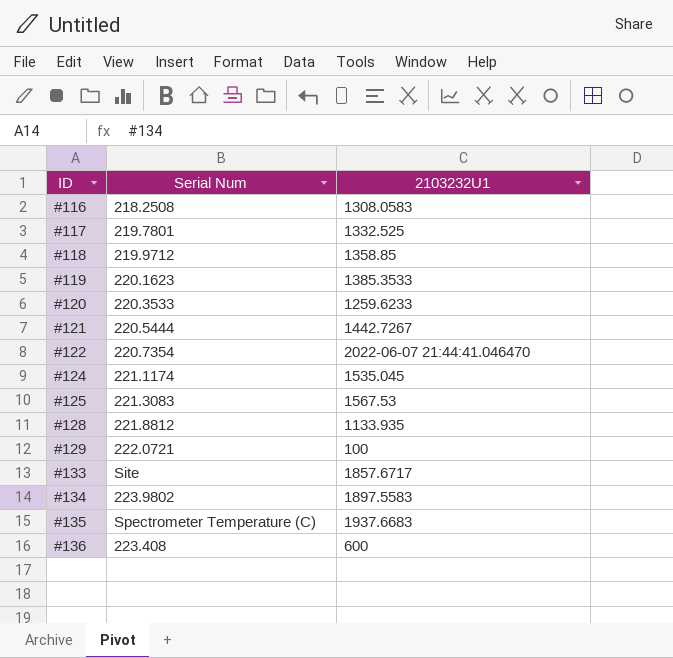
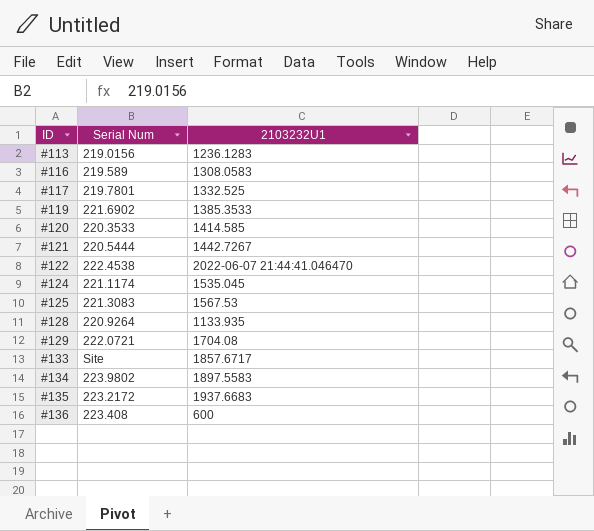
row #118: 219.9712 | 1358.85 -> none
row #113: none -> 219.0156 | 1236.1283
#116 | Serial Num: 218.2508 -> 219.589
#119 | Serial Num: 220.1623 -> 221.6902
#120 | 2103232U1: 1259.6233 -> 1414.585
#122 | Serial Num: 220.7354 -> 222.4538
#128 | Serial Num: 221.8812 -> 220.9264
#129 | 2103232U1: 100 -> 1704.08
#135 | Serial Num: Spectrometer Temperature (C) -> 223.2172

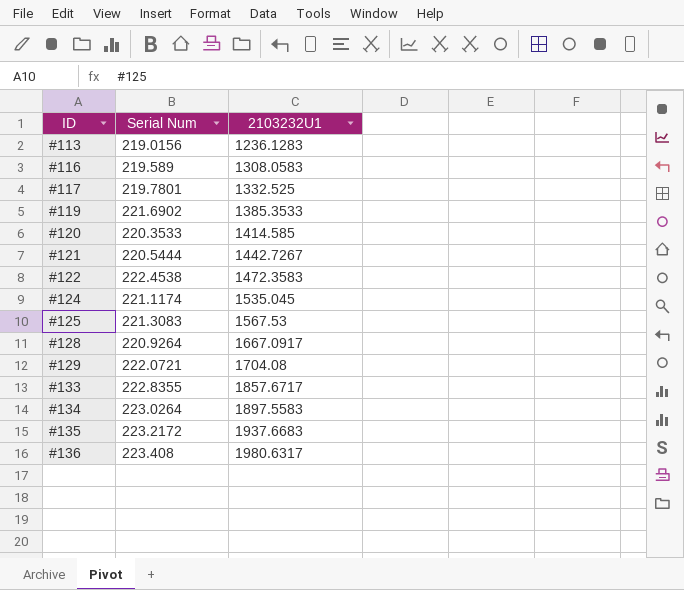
#122 | 2103232U1: 2022-06-07 21:44:41.046470 -> 1472.3583
#128 | 2103232U1: 1133.935 -> 1667.0917
#133 | Serial Num: Site -> 222.8355
#134 | Serial Num: 223.9802 -> 223.0264
#136 | 2103232U1: 600 -> 1980.6317

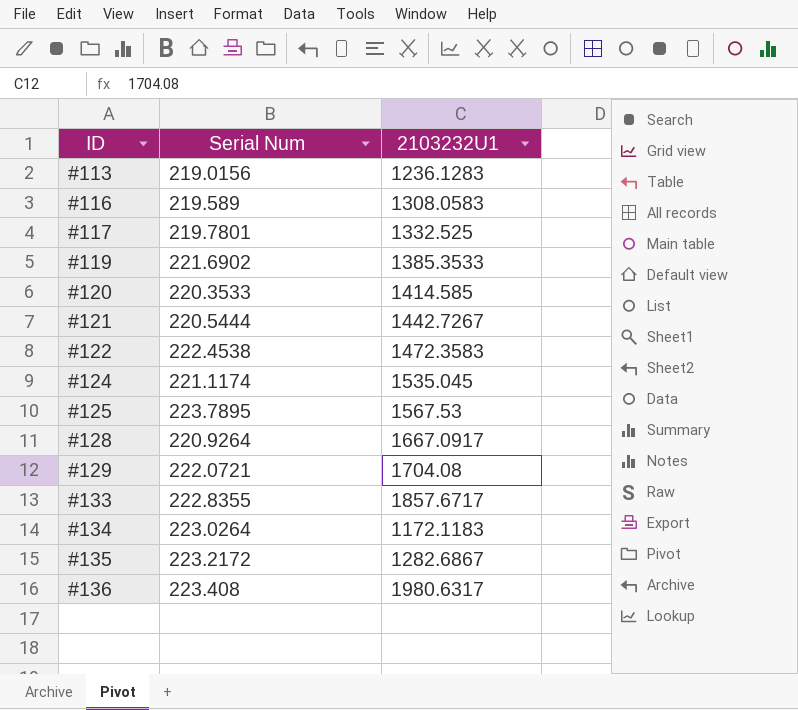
#125 | Serial Num: 221.3083 -> 223.7895
#134 | 2103232U1: 1897.5583 -> 1172.1183
#135 | 2103232U1: 1937.6683 -> 1282.6867

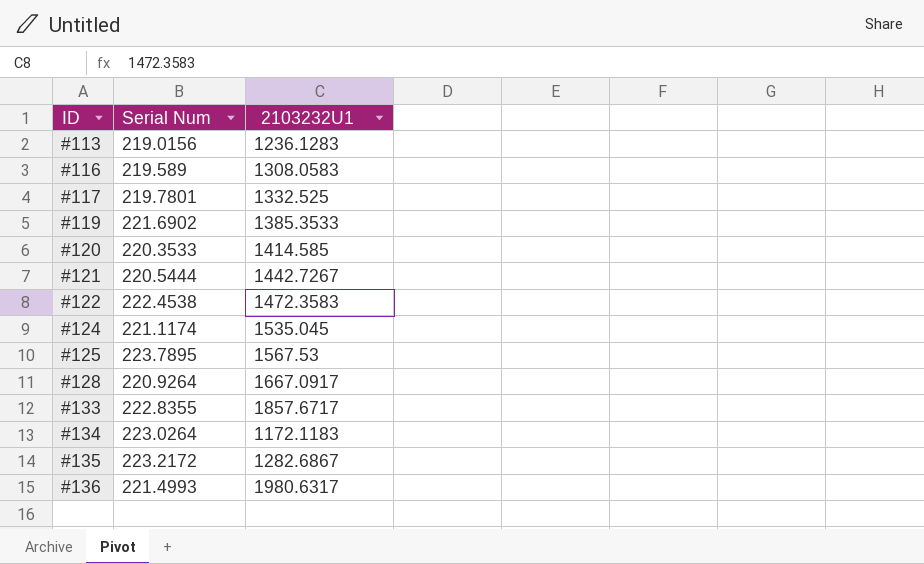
row #129: 222.0721 | 1704.08 -> none
#136 | Serial Num: 223.408 -> 221.4993

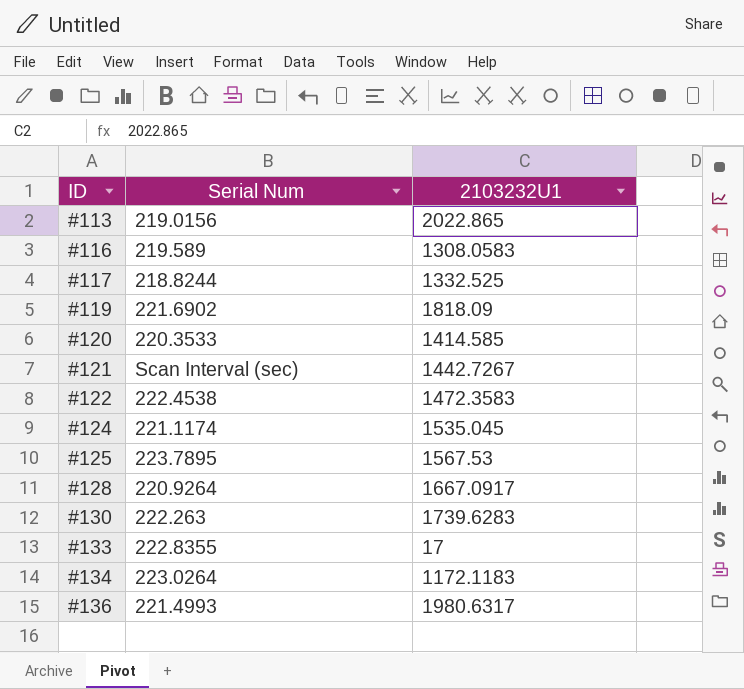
row #135: 223.2172 | 1282.6867 -> none
#113 | 2103232U1: 1236.1283 -> 2022.865
#117 | Serial Num: 219.7801 -> 218.8244
#119 | 2103232U1: 1385.3533 -> 1818.09
#121 | Serial Num: 220.5444 -> Scan Interval (sec)
row #130: none -> 222.263 | 1739.6283
#133 | 2103232U1: 1857.6717 -> 17

